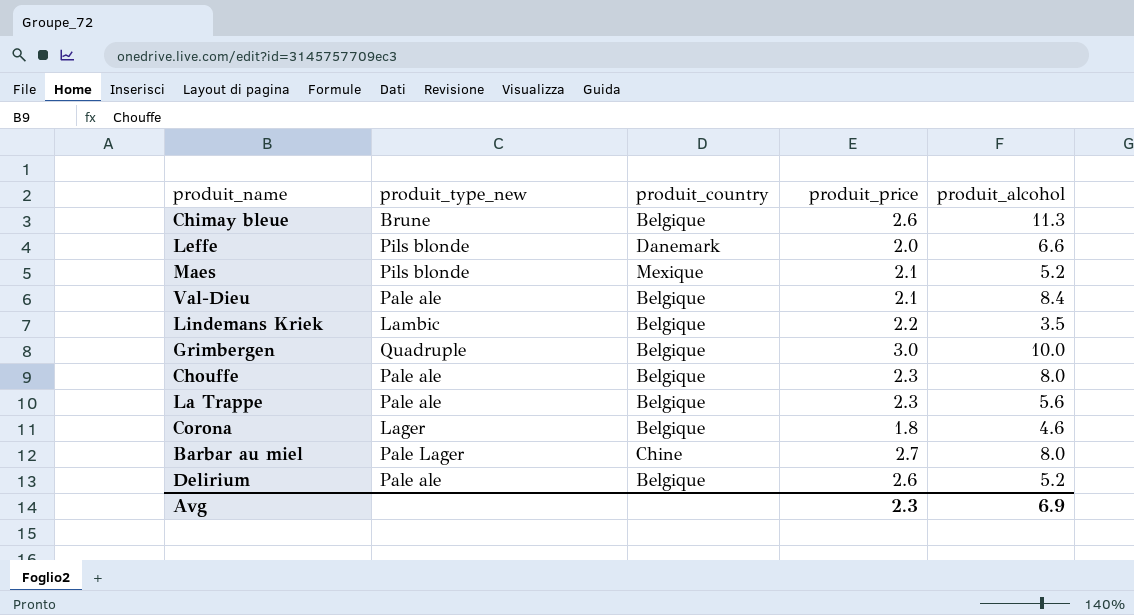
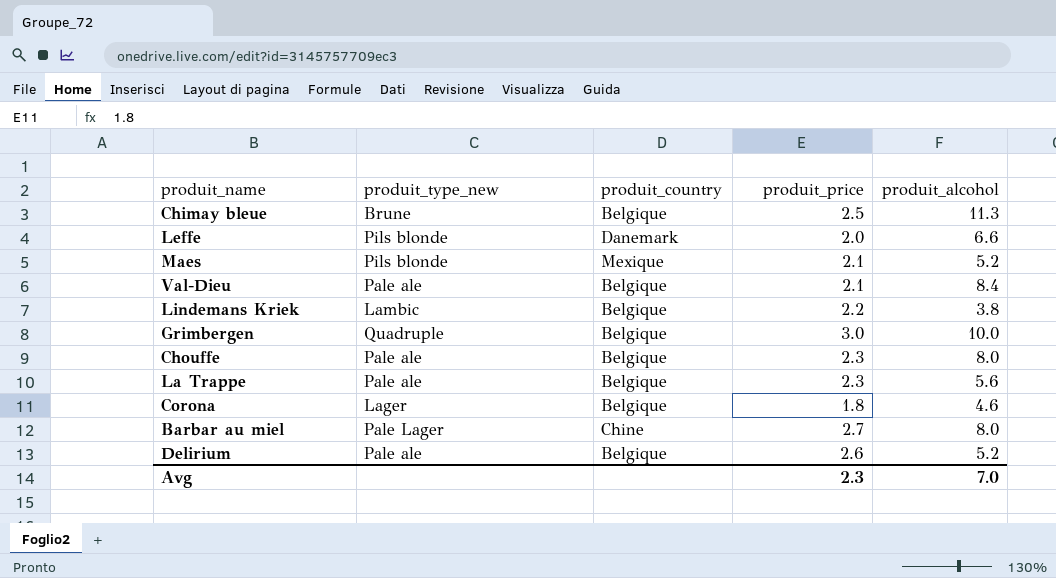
Chimay bleue | produit_price: 2.6 -> 2.5
Lindemans Kriek | produit_alcohol: 3.5 -> 3.8
Avg | produit_alcohol: 6.9 -> 7.0

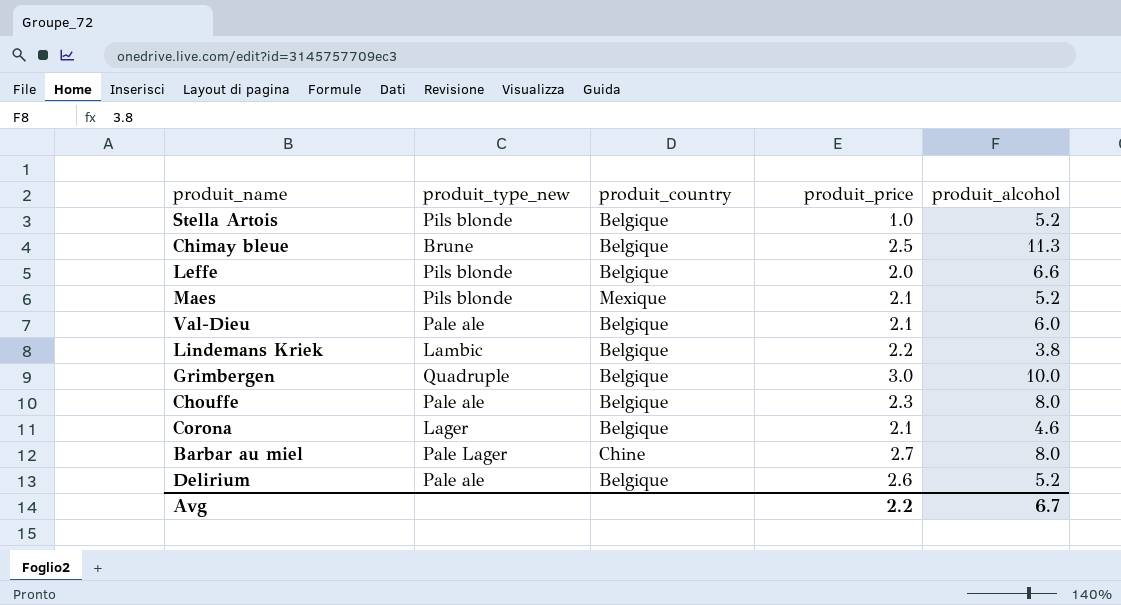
row La Trappe: Pale ale | Belgique | 2.3 | 5.6 -> none
row Stella Artois: none -> Pils blonde | Belgique | 1.0 | 5.2
Leffe | produit_country: Danemark -> Belgique
Val-Dieu | produit_alcohol: 8.4 -> 6.0
Corona | produit_price: 1.8 -> 2.1
Avg | produit_price: 2.3 -> 2.2
Avg | produit_alcohol: 7.0 -> 6.7

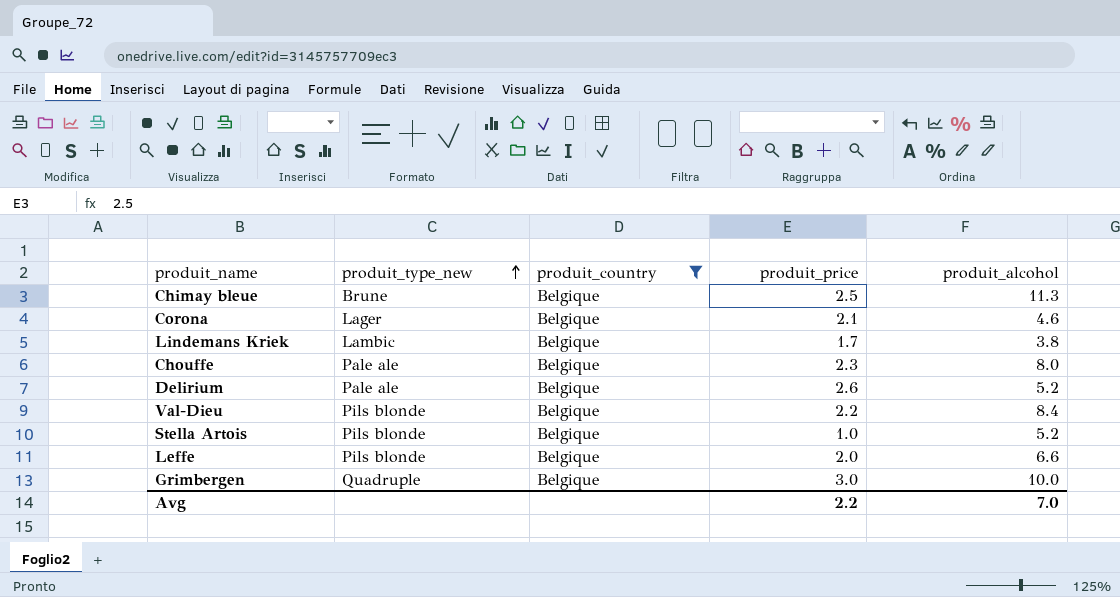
filter: none -> produit_country = Belgique
row order: none -> produit_type_new ascending
Lindemans Kriek | produit_price: 2.2 -> 1.7
Val-Dieu | produit_type_new: Pale ale -> Pils blonde
Val-Dieu | produit_price: 2.1 -> 2.2
Val-Dieu | produit_alcohol: 6.0 -> 8.4
Avg | produit_alcohol: 6.7 -> 7.0

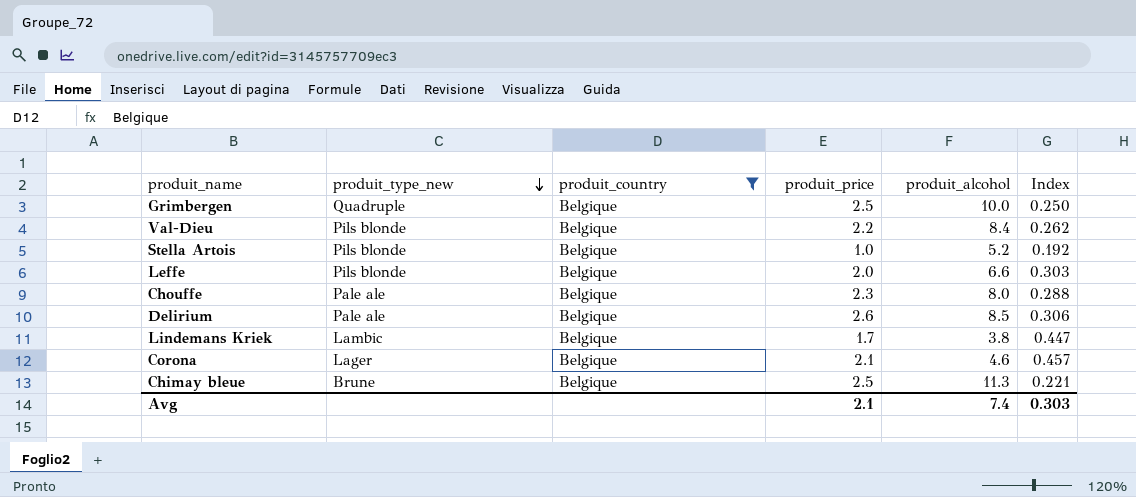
row order: produit_type_new ascending -> produit_type_new descending
column Index | formula: none -> [produit_price] / [produit_alcohol]
Grimbergen | produit_price: 3.0 -> 2.5
Delirium | produit_alcohol: 5.2 -> 8.5
Avg | produit_price: 2.2 -> 2.1
Avg | produit_alcohol: 7.0 -> 7.4

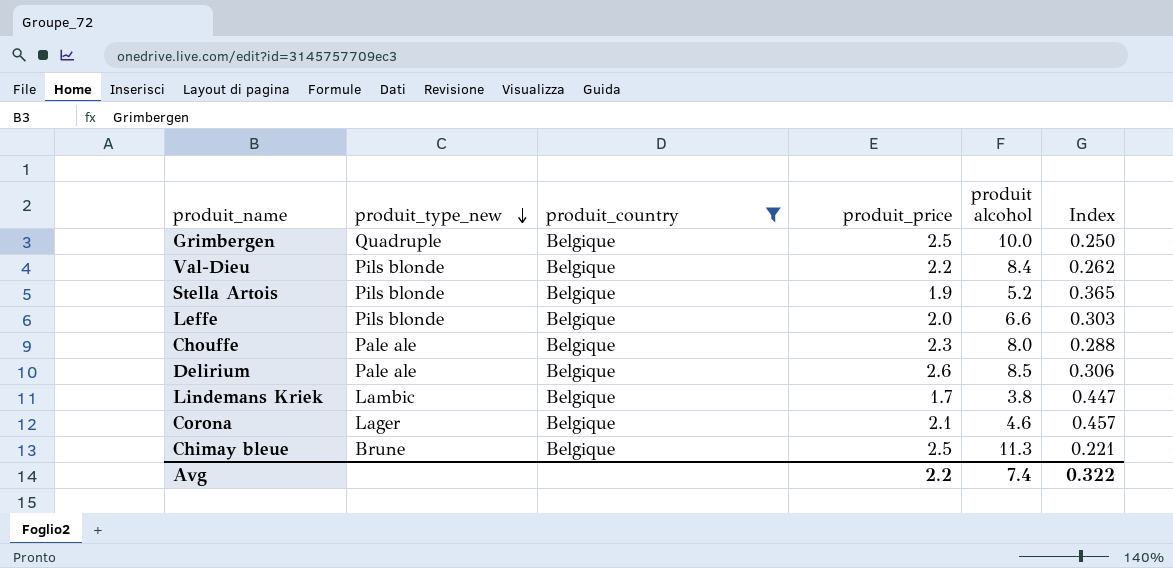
column name: produit_alcohol -> produit alcohol
Stella Artois | produit_price: 1.0 -> 1.9
Stella Artois | Index: 0.192 -> 0.365
Avg | produit_price: 2.1 -> 2.2
Avg | Index: 0.303 -> 0.322

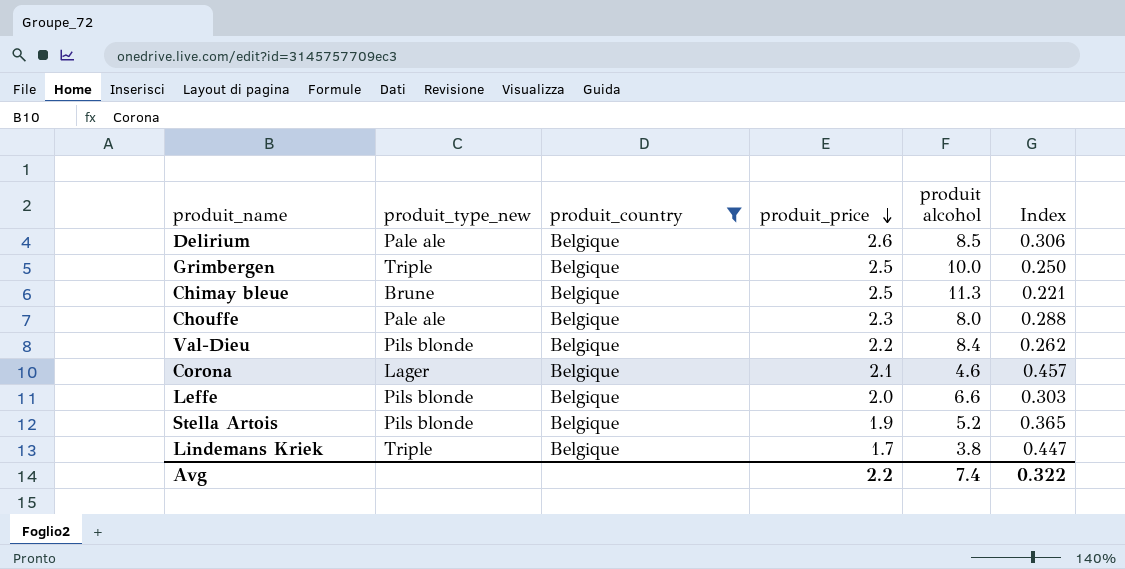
row order: produit_type_new descending -> produit_price descending
Grimbergen | produit_type_new: Quadruple -> Triple
Lindemans Kriek | produit_type_new: Lambic -> Triple

